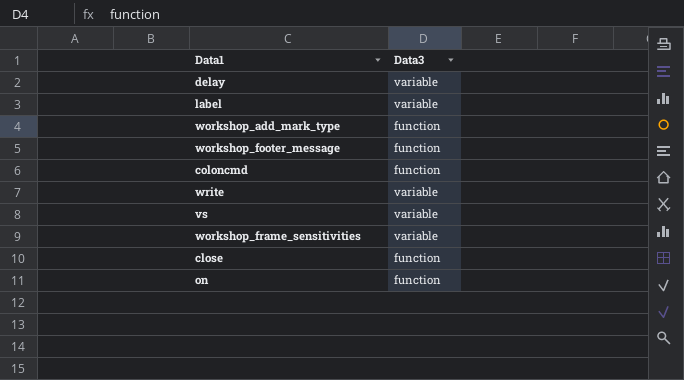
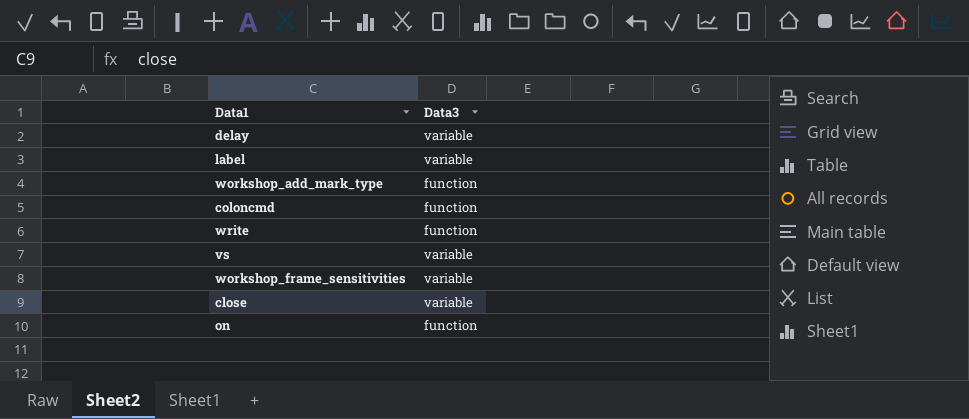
row workshop_footer_message: function -> none
write | Data3: variable -> function
close | Data3: function -> variable

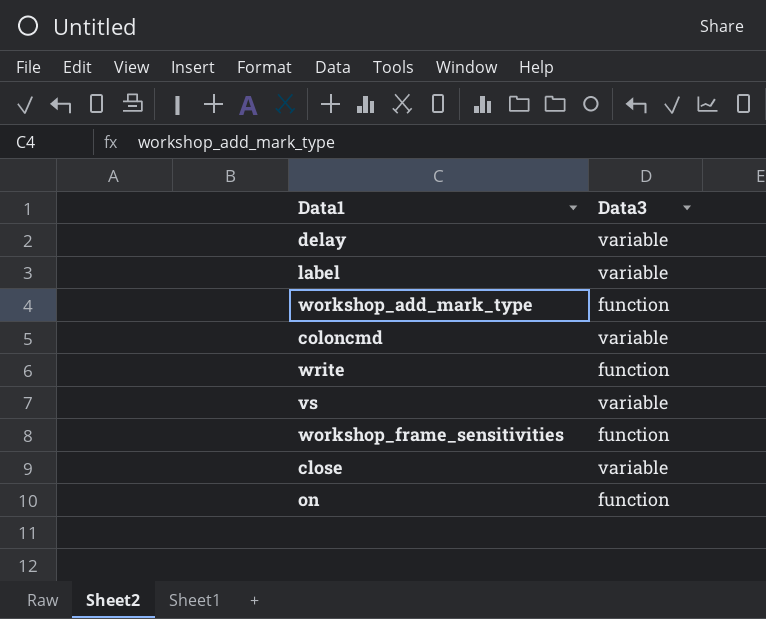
coloncmd | Data3: function -> variable
workshop_frame_sensitivities | Data3: variable -> function

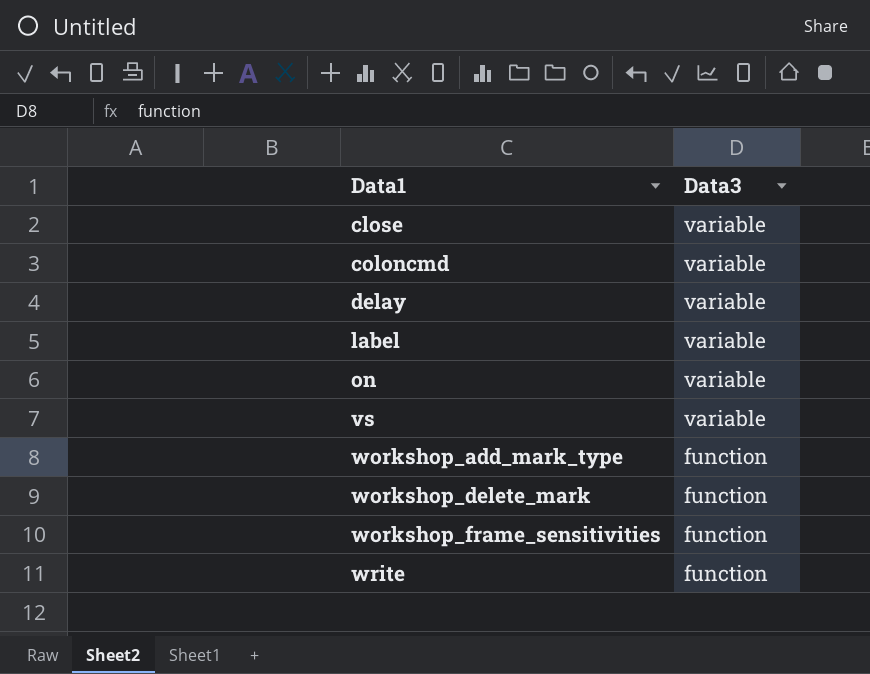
row order: none -> Data1 ascending
on | Data3: function -> variable
row workshop_delete_mark: none -> function

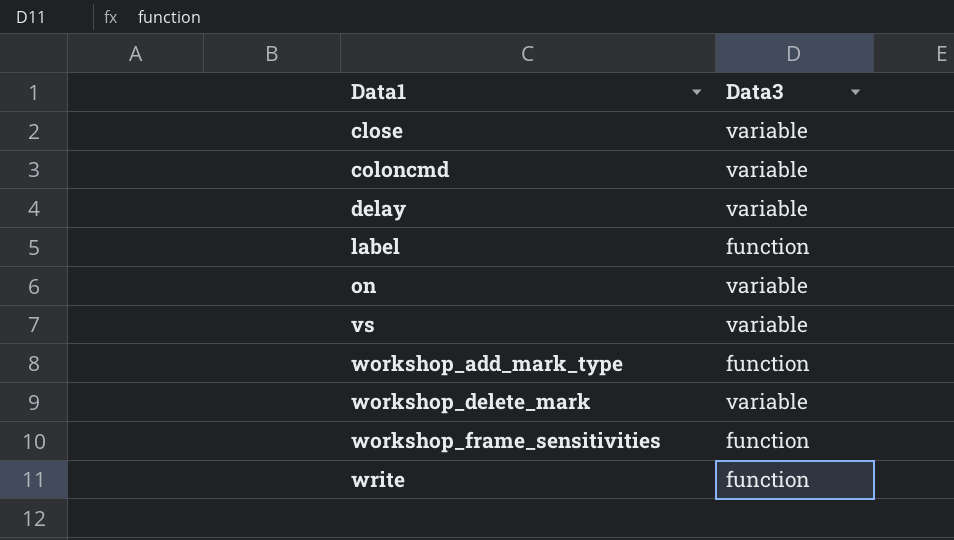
label | Data3: variable -> function
workshop_delete_mark | Data3: function -> variable

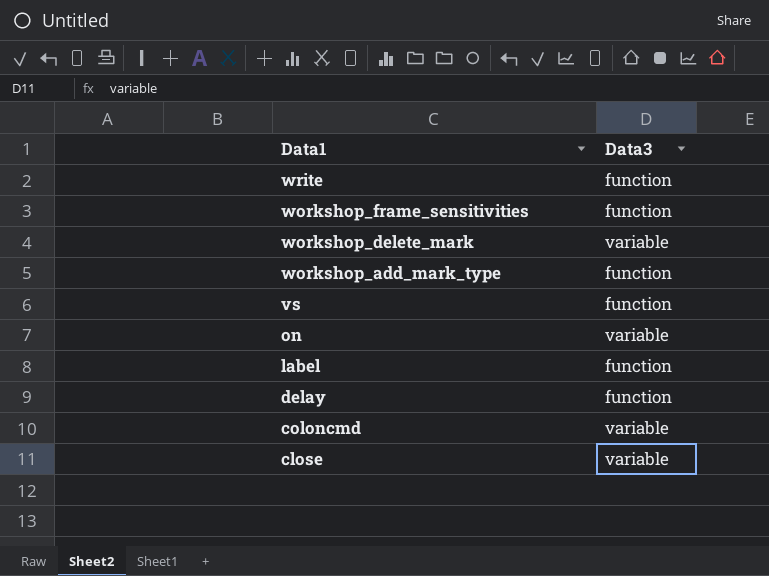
row order: Data1 ascending -> Data1 descending
vs | Data3: variable -> function
delay | Data3: variable -> function

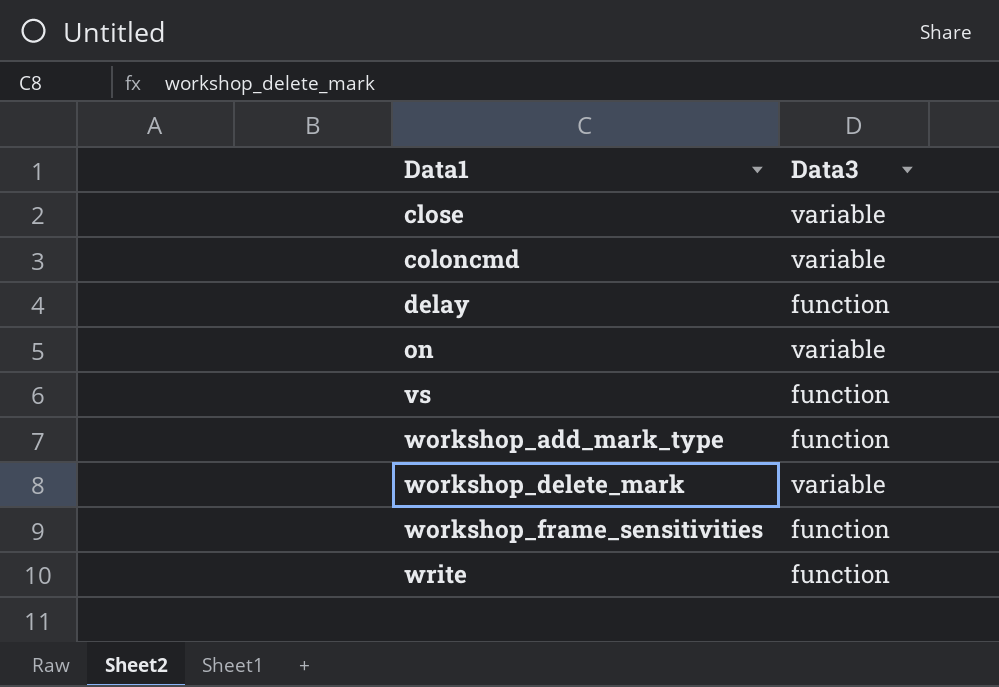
row order: Data1 descending -> Data1 ascending
row label: function -> none

